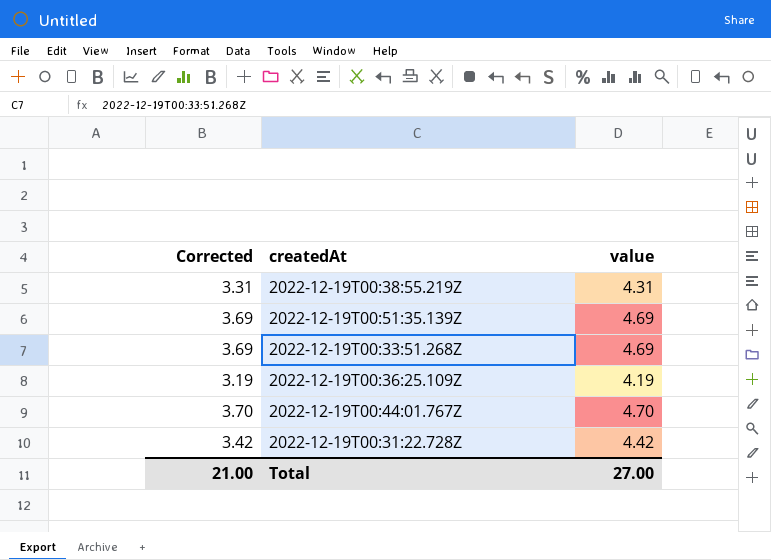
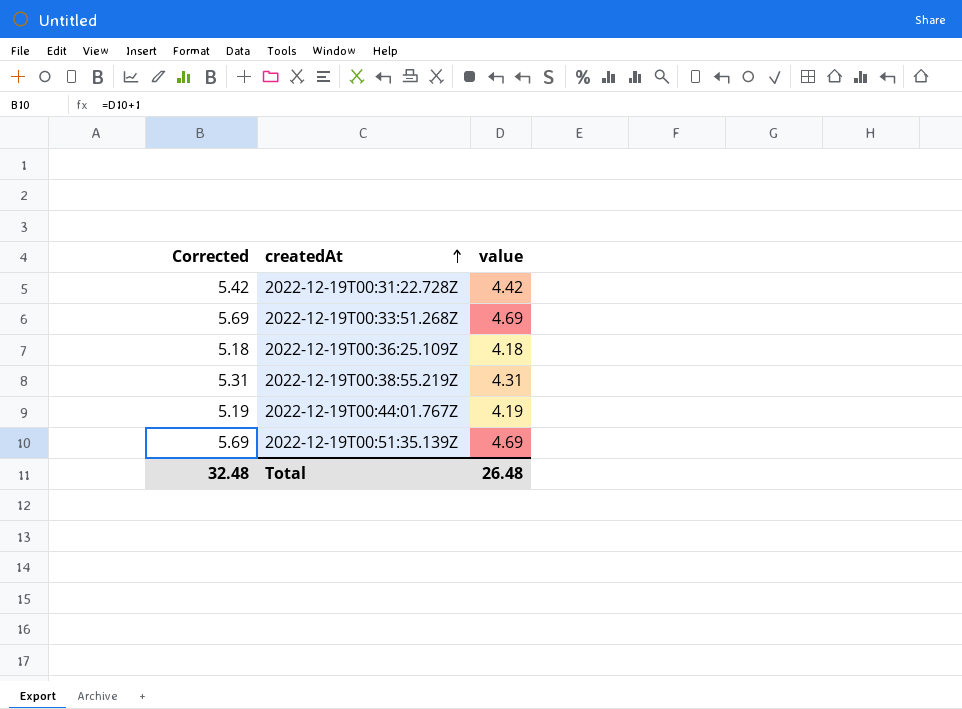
row order: none -> createdAt ascending
column Corrected | formula: [value] - 1 -> [value] + 1
2022-12-19T00:36:25.109Z | value: 4.19 -> 4.18
2022-12-19T00:44:01.767Z | value: 4.70 -> 4.19
Total | Corrected: 21.00 -> 32.48
Total | value: 27.00 -> 26.48

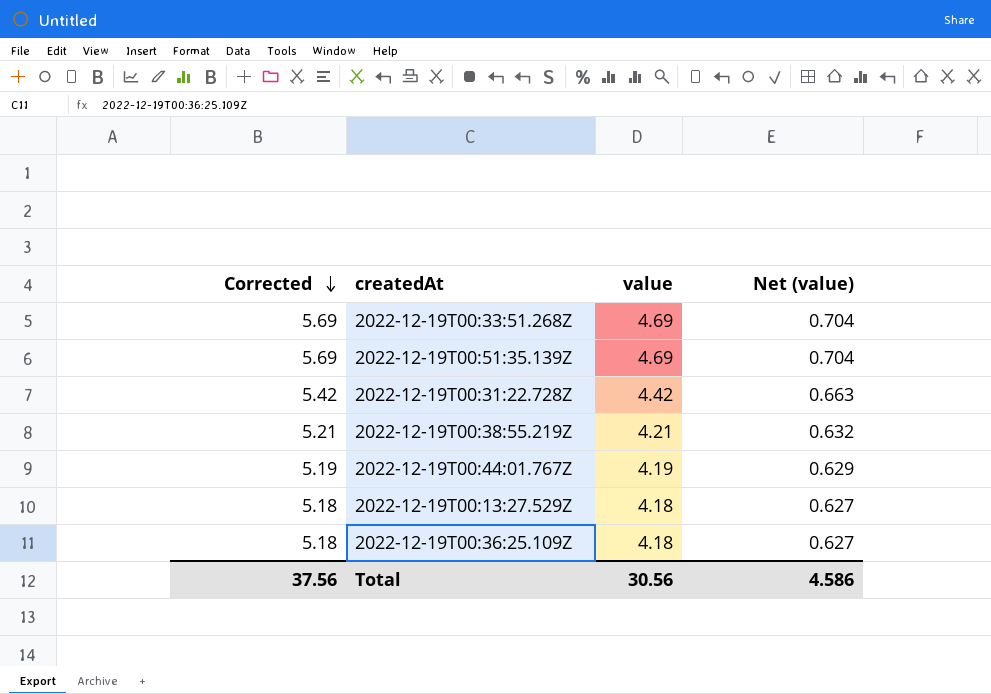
row order: createdAt ascending -> Corrected descending
column Net (value) | formula: none -> [value] * 0.15
2022-12-19T00:38:55.219Z | Corrected: 5.31 -> 5.21
2022-12-19T00:38:55.219Z | value: 4.31 -> 4.21
row 2022-12-19T00:13:27.529Z: none -> 5.18 | 4.18 | 0.627
Total | Corrected: 32.48 -> 37.56
Total | value: 26.48 -> 30.56

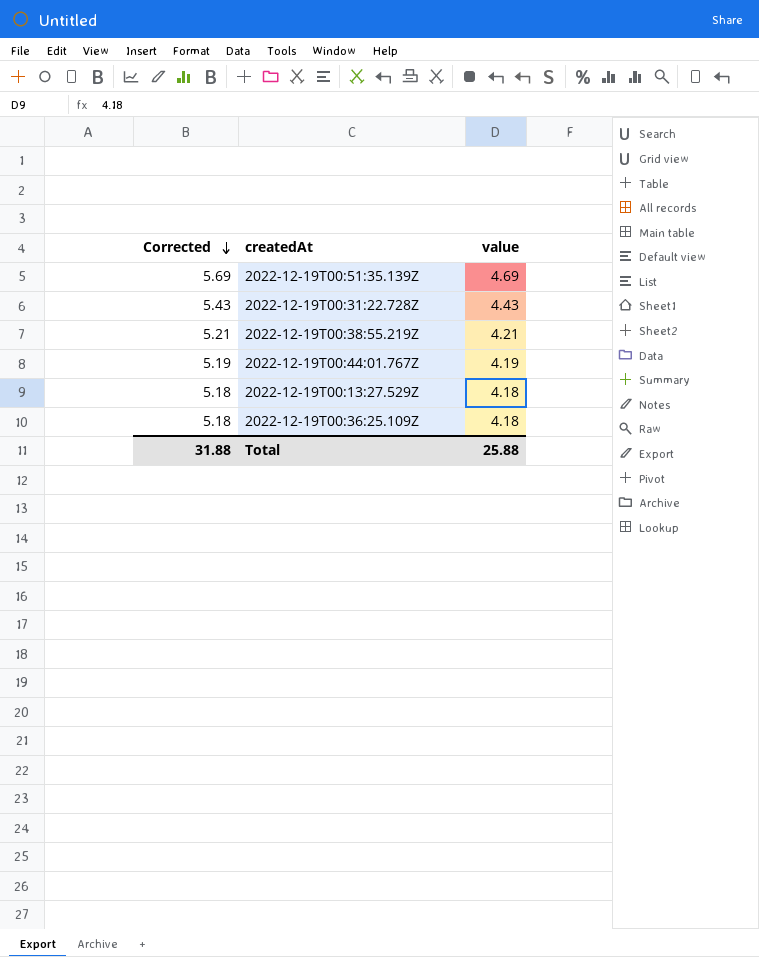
column Net (value) | formula: [value] * 0.15 -> none
row 2022-12-19T00:33:51.268Z: 5.69 | 4.69 | 0.704 -> none
2022-12-19T00:31:22.728Z | Corrected: 5.42 -> 5.43
2022-12-19T00:31:22.728Z | value: 4.42 -> 4.43
Total | Corrected: 37.56 -> 31.88
Total | value: 30.56 -> 25.88

